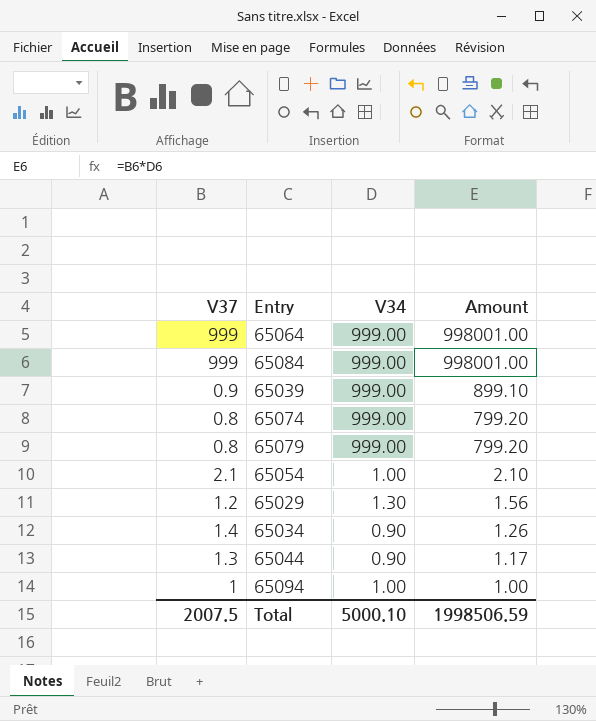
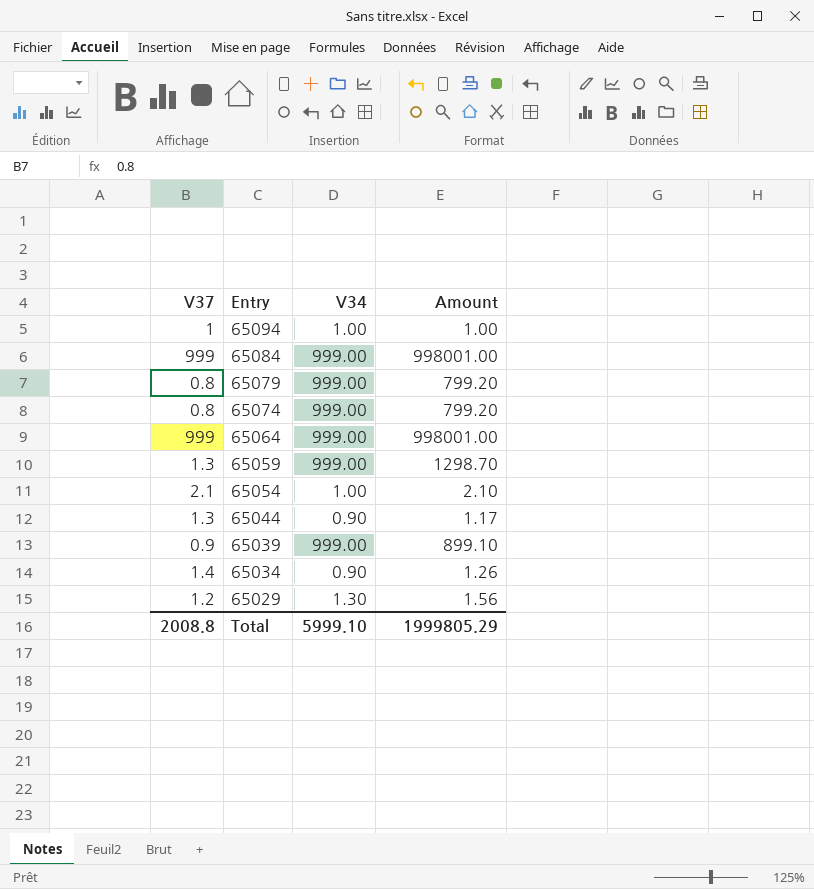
row order: Amount descending -> Entry descending
row 65059: none -> 1.3 | 999.00 | 1298.70
Total | V37: 2007.5 -> 2008.8
Total | V34: 5000.10 -> 5999.10
Total | Amount: 1998506.59 -> 1999805.29

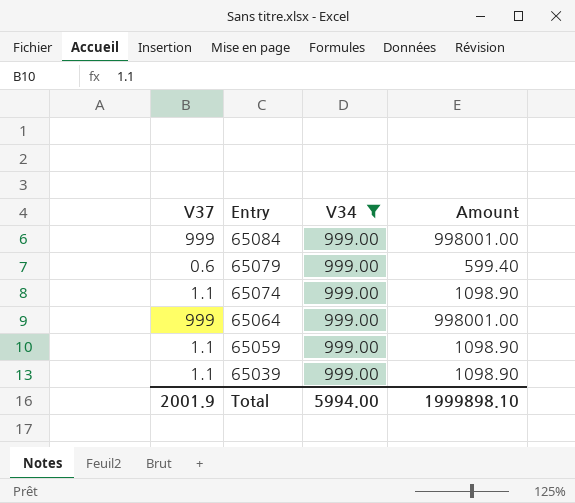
filter: none -> V34 = 999.00
65079 | V37: 0.8 -> 0.6
65079 | Amount: 799.20 -> 599.40
65074 | V37: 0.8 -> 1.1
65074 | Amount: 799.20 -> 1098.90
65059 | V37: 1.3 -> 1.1
65059 | Amount: 1298.70 -> 1098.90
65039 | V37: 0.9 -> 1.1
65039 | Amount: 899.10 -> 1098.90
Total | V37: 2008.8 -> 2001.9
Total | V34: 5999.10 -> 5994.00
Total | Amount: 1999805.29 -> 1999898.10

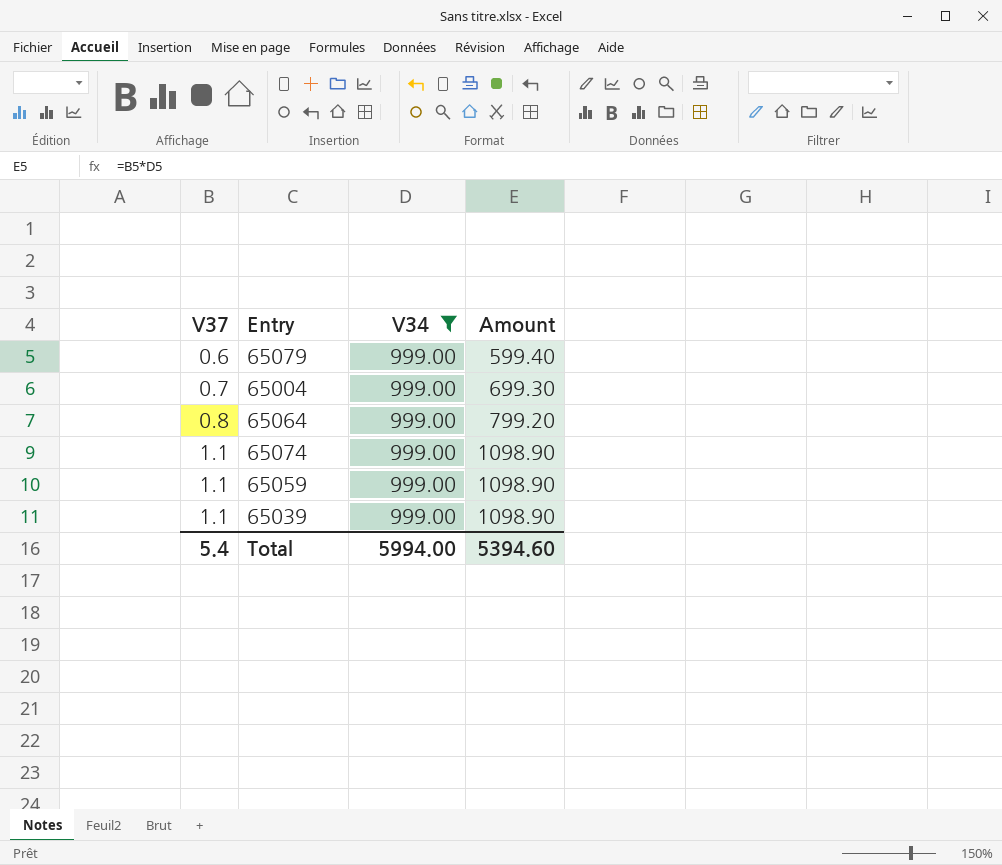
row order: Entry descending -> V37 ascending
row 65084: 999 | 999.00 | 998001.00 -> none
row 65004: none -> 0.7 | 999.00 | 699.30
65064 | V37: 999 -> 0.8
65064 | Amount: 998001.00 -> 799.20
Total | V37: 2001.9 -> 5.4
Total | Amount: 1999898.10 -> 5394.60

